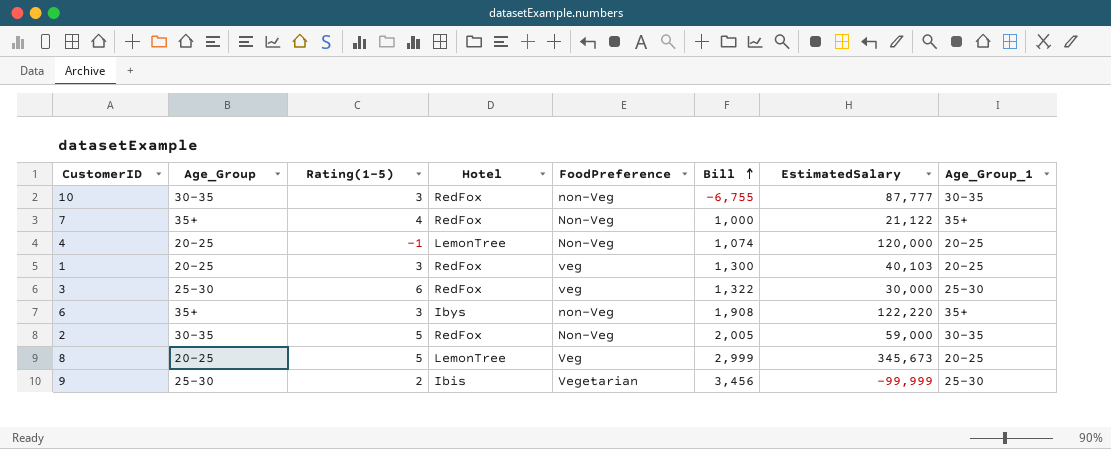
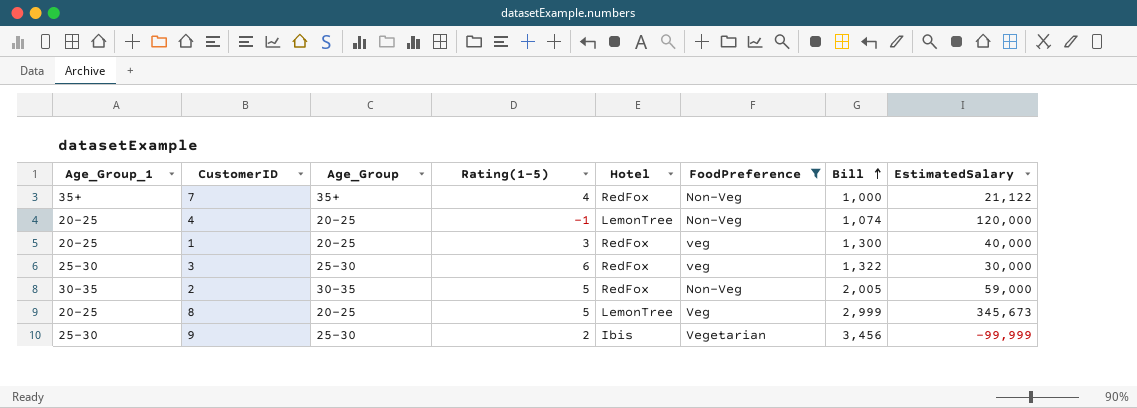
filter: none -> FoodPreference != non-Veg
column Age_Group_1 | position: 8 -> 1
1 | EstimatedSalary: 40,103 -> 40,000

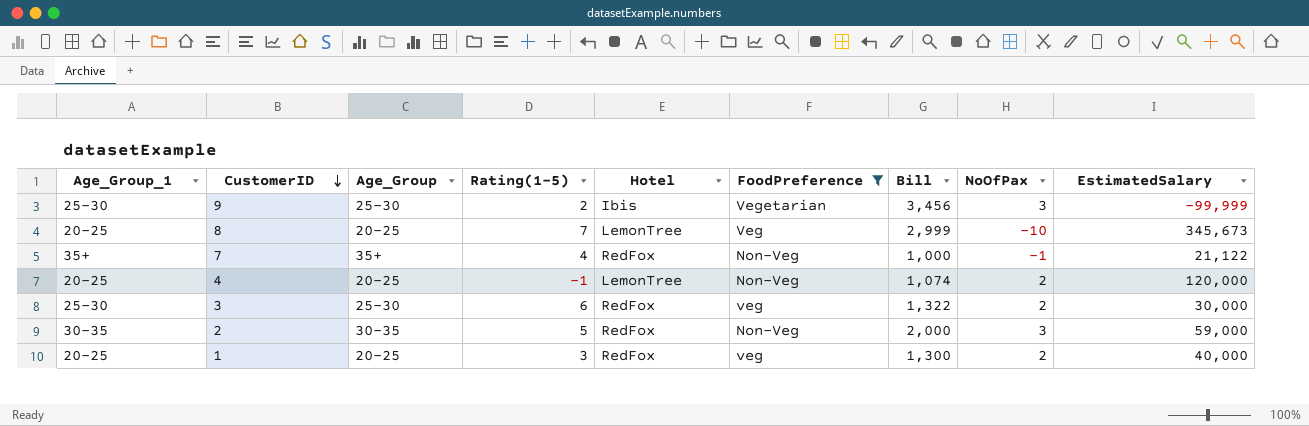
row order: Bill ascending -> CustomerID descending
column NoOfPax | position: none -> 8
8 | Rating(1-5): 5 -> 7
2 | Bill: 2,005 -> 2,000

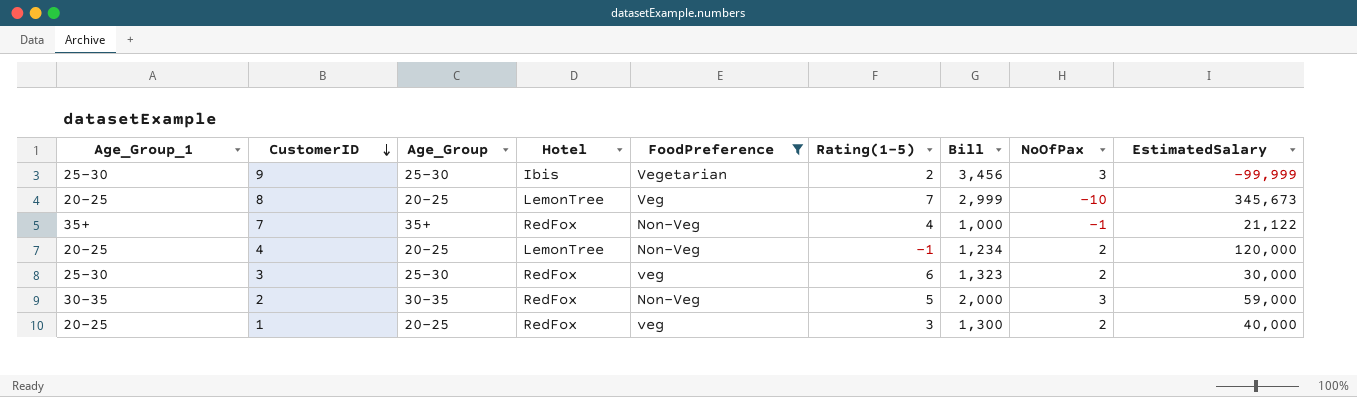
column Rating(1-5) | position: 4 -> 6
4 | Bill: 1,074 -> 1,234
3 | Bill: 1,322 -> 1,323

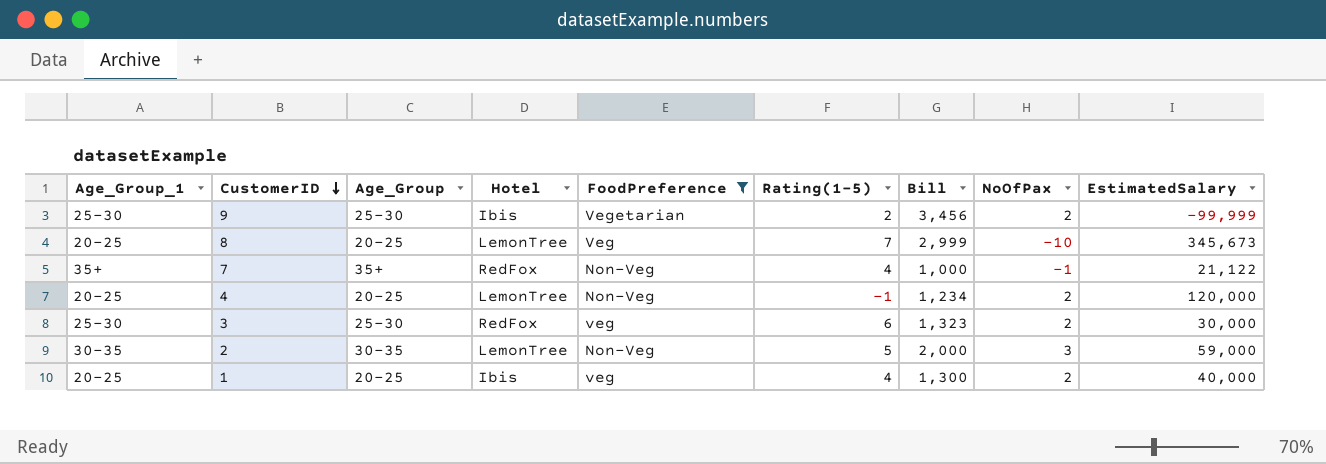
9 | NoOfPax: 3 -> 2
2 | Hotel: RedFox -> LemonTree
1 | Hotel: RedFox -> Ibis
1 | Rating(1-5): 3 -> 4

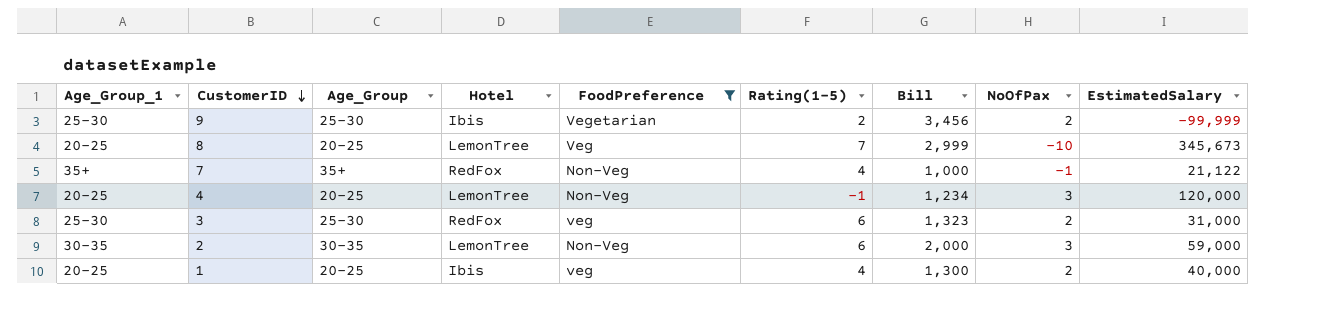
4 | NoOfPax: 2 -> 3
3 | EstimatedSalary: 30,000 -> 31,000
2 | Rating(1-5): 5 -> 6

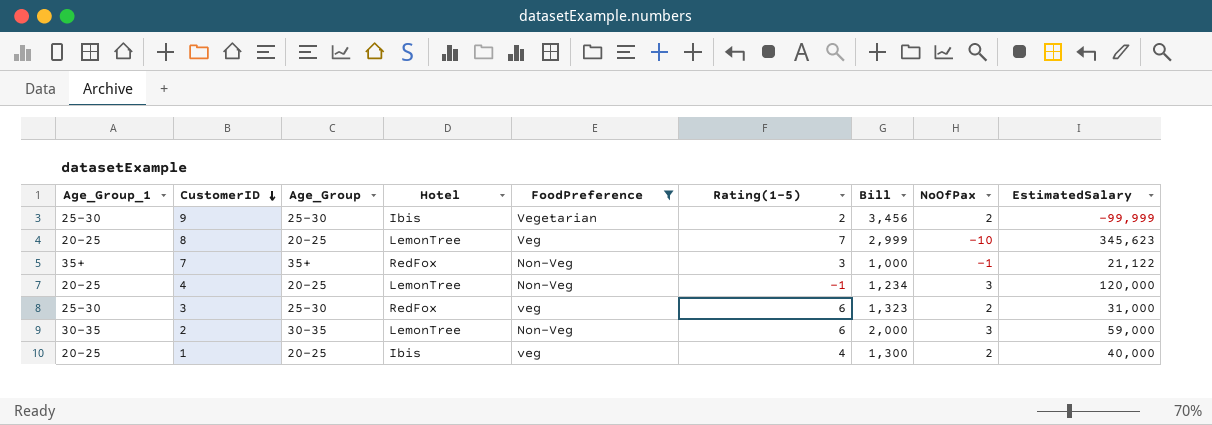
8 | EstimatedSalary: 345,673 -> 345,623
7 | Rating(1-5): 4 -> 3

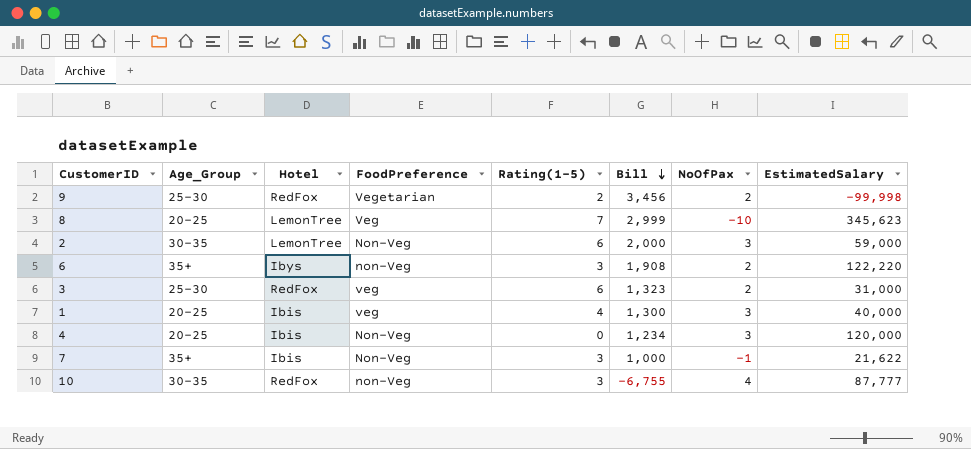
filter: FoodPreference != non-Veg -> none
row order: CustomerID descending -> Bill descending
column Age_Group_1 | position: 1 -> none
9 | Hotel: Ibis -> RedFox
9 | EstimatedSalary: -99,999 -> -99,998
1 | NoOfPax: 2 -> 3
4 | Hotel: LemonTree -> Ibis
4 | Rating(1-5): -1 -> 0
7 | Hotel: RedFox -> Ibis
7 | EstimatedSalary: 21,122 -> 21,622

